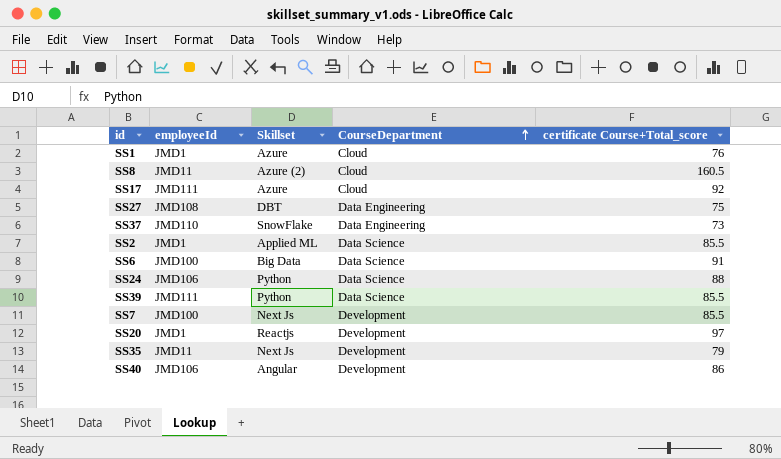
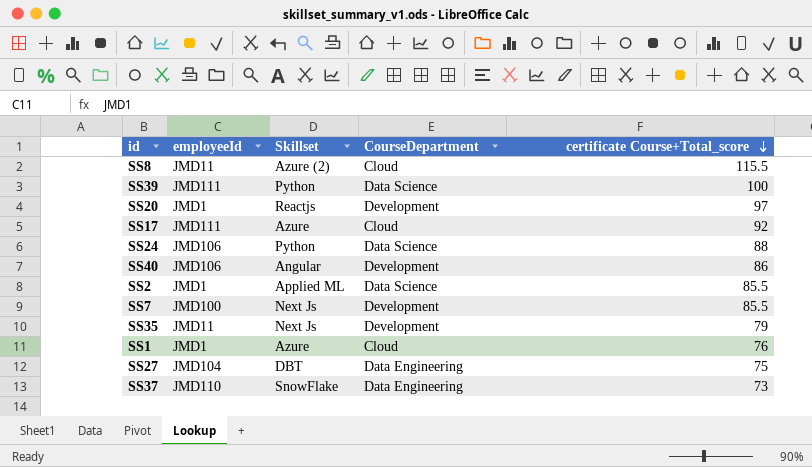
row order: CourseDepartment ascending -> certificate Course+Total_score descending
row SS6: JMD100 | Big Data | Data Science | 91 -> none
SS8 | certificate Course+Total_score: 160.5 -> 115.5
SS39 | certificate Course+Total_score: 85.5 -> 100
SS27 | employeeId: JMD108 -> JMD104

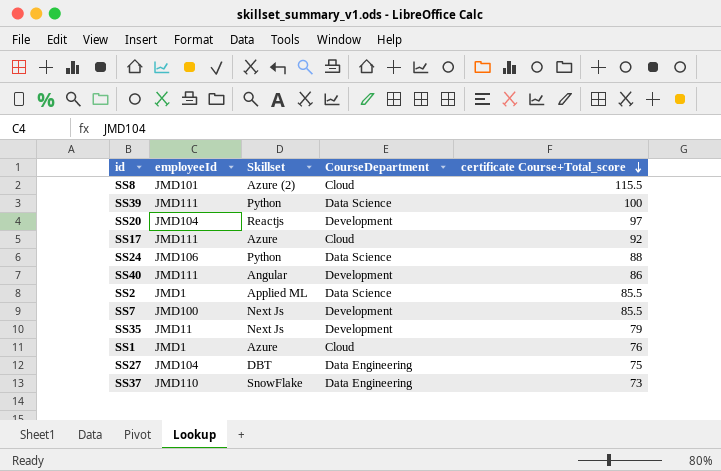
SS8 | employeeId: JMD11 -> JMD101
SS20 | employeeId: JMD1 -> JMD104
SS40 | employeeId: JMD106 -> JMD111

